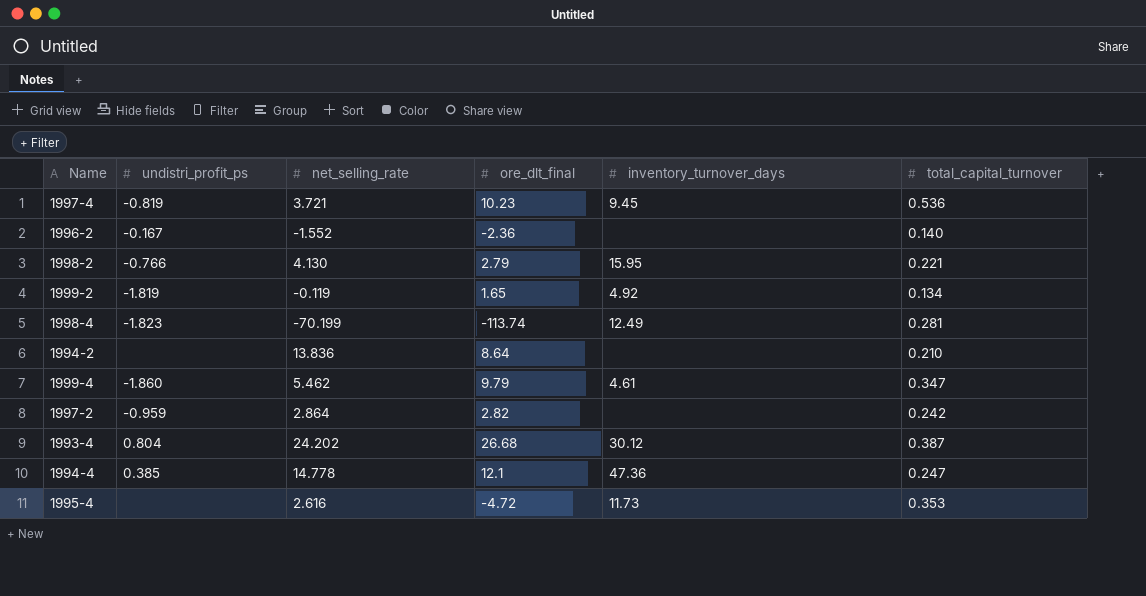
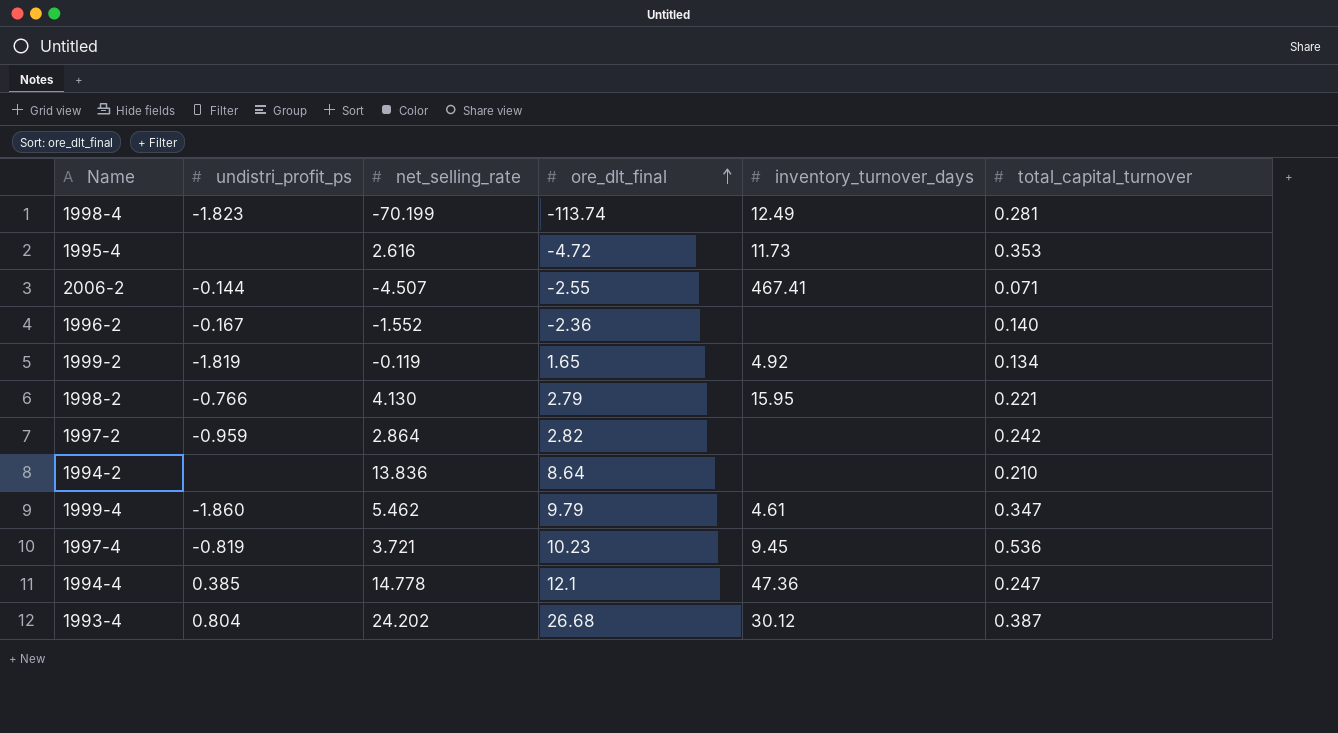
row order: none -> ore_dlt_final ascending
row 2006-2: none -> -0.144 | -4.507 | -2.55 | 467.41 | 0.071

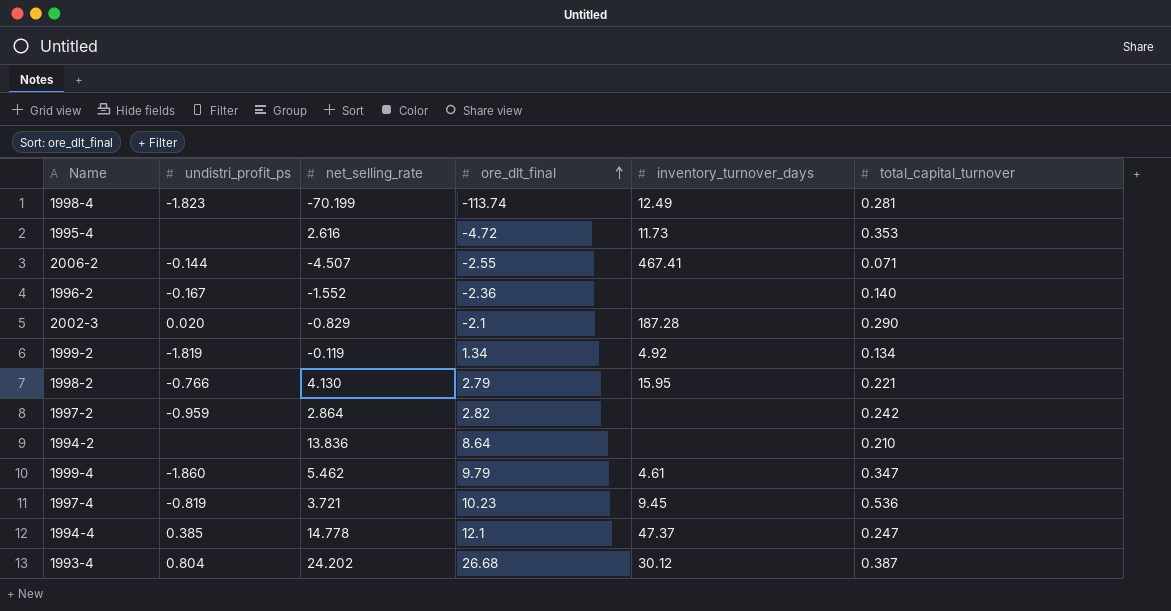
row 2002-3: none -> 0.020 | -0.829 | -2.1 | 187.28 | 0.290
1999-2 | ore_dlt_final: 1.65 -> 1.34
1994-4 | inventory_turnover_days: 47.36 -> 47.37

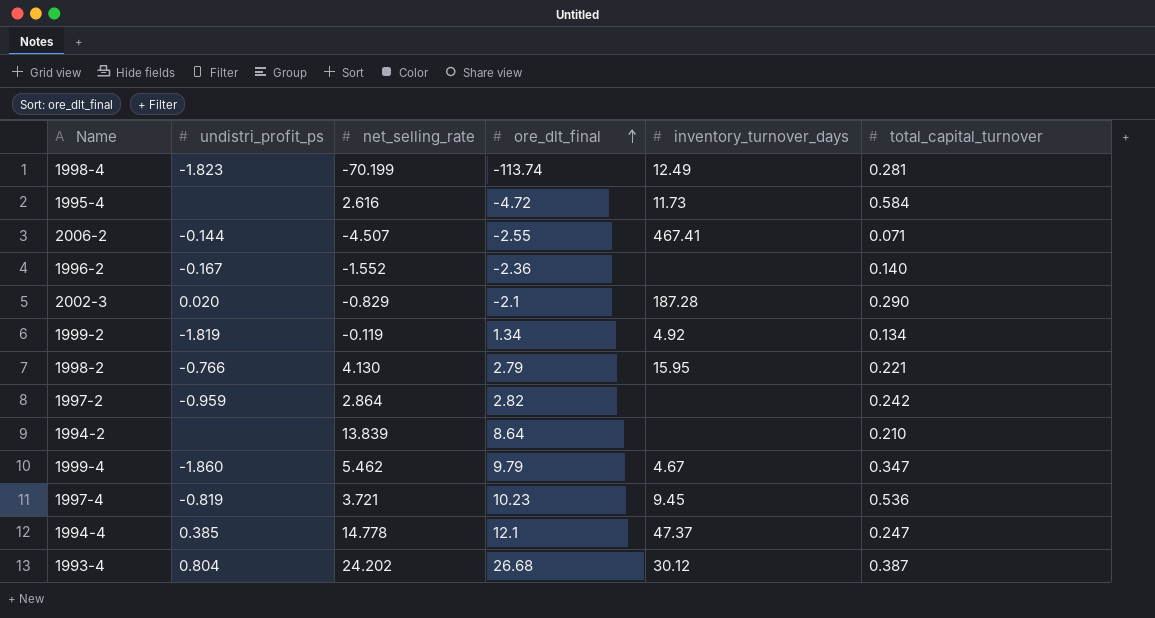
1995-4 | total_capital_turnover: 0.353 -> 0.584
1994-2 | net_selling_rate: 13.836 -> 13.839
1999-4 | inventory_turnover_days: 4.61 -> 4.67

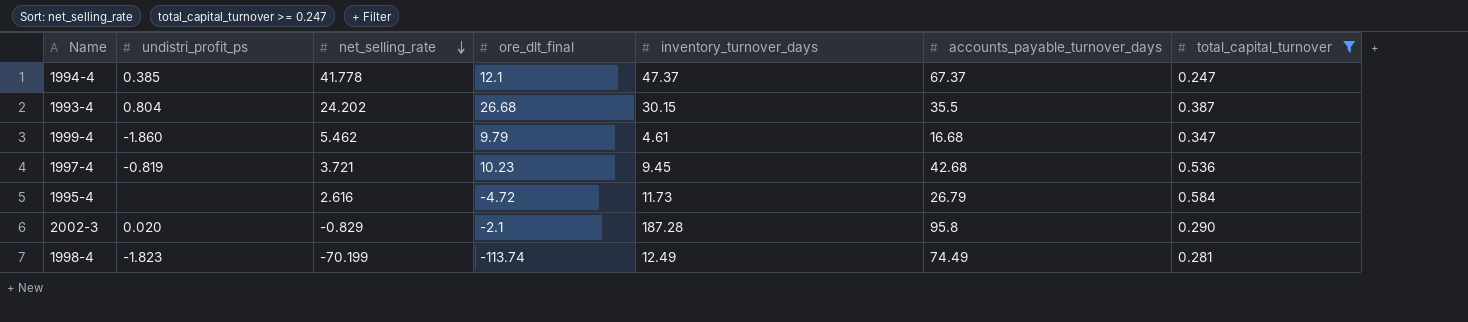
filter: none -> total_capital_turnover >= 0.247
row order: ore_dlt_final ascending -> net_selling_rate descending
column accounts_payable_turnover_days | position: none -> 6
1994-4 | net_selling_rate: 14.778 -> 41.778
1993-4 | inventory_turnover_days: 30.12 -> 30.15
1999-4 | inventory_turnover_days: 4.67 -> 4.61

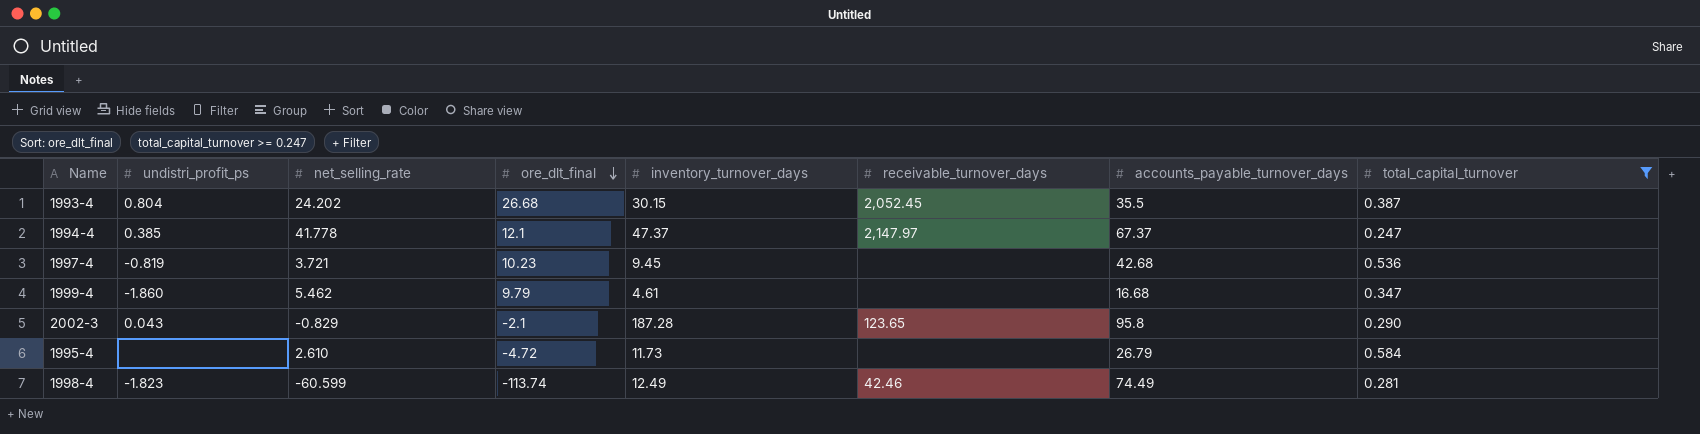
row order: net_selling_rate descending -> ore_dlt_final descending
column receivable_turnover_days | position: none -> 6
2002-3 | undistri_profit_ps: 0.020 -> 0.043
1995-4 | net_selling_rate: 2.616 -> 2.610
1998-4 | net_selling_rate: -70.199 -> -60.599

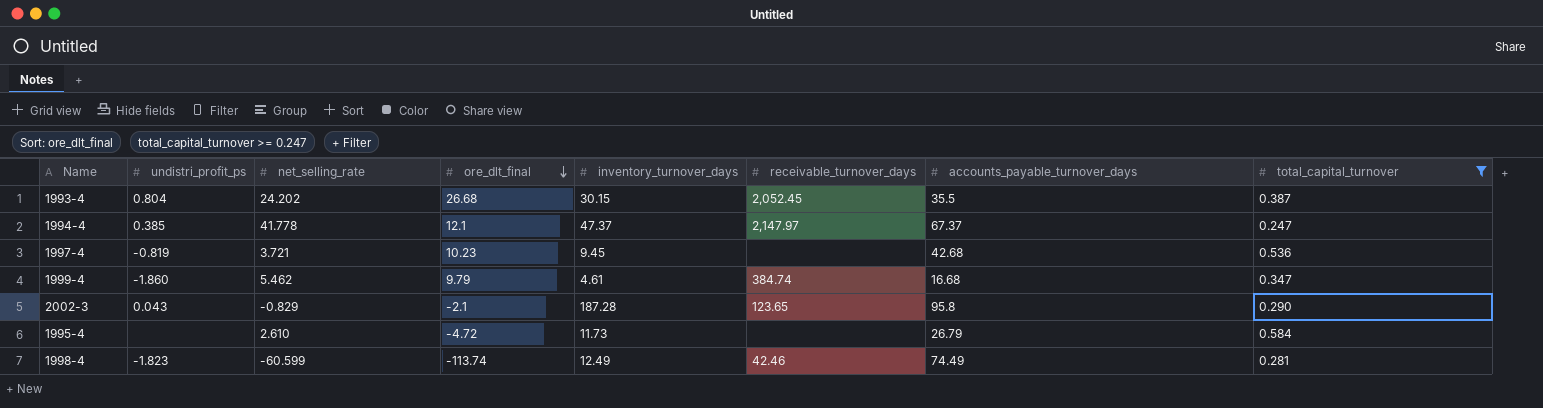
1999-4 | receivable_turnover_days: none -> 384.74

